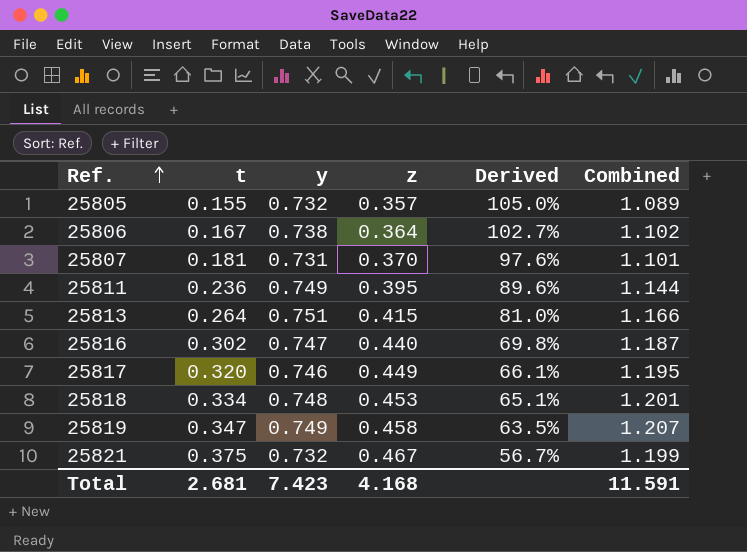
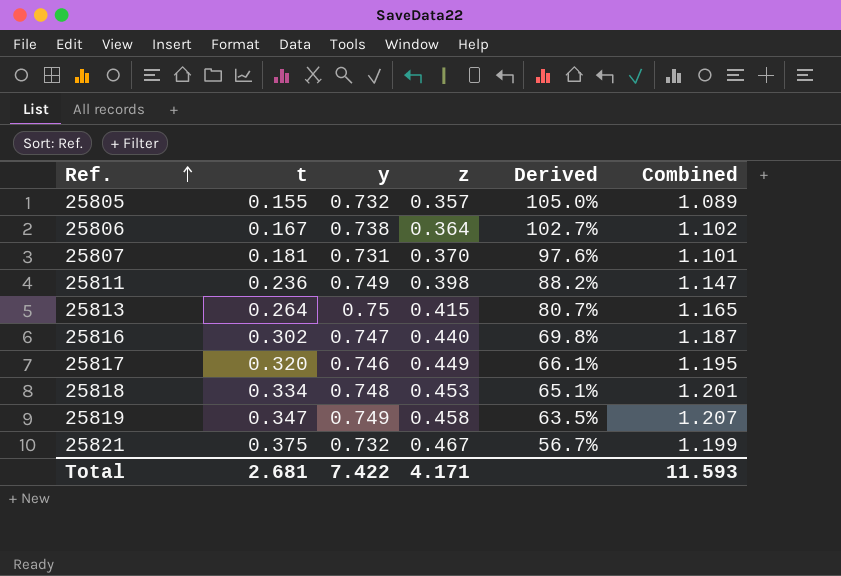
25811 | z: 0.395 -> 0.398
25811 | Derived: 89.6% -> 88.2%
25811 | Combined: 1.144 -> 1.147
25813 | y: 0.751 -> 0.75
25813 | Derived: 81.0% -> 80.7%
25813 | Combined: 1.166 -> 1.165
Total | y: 7.423 -> 7.422
Total | z: 4.168 -> 4.171
Total | Combined: 11.591 -> 11.593

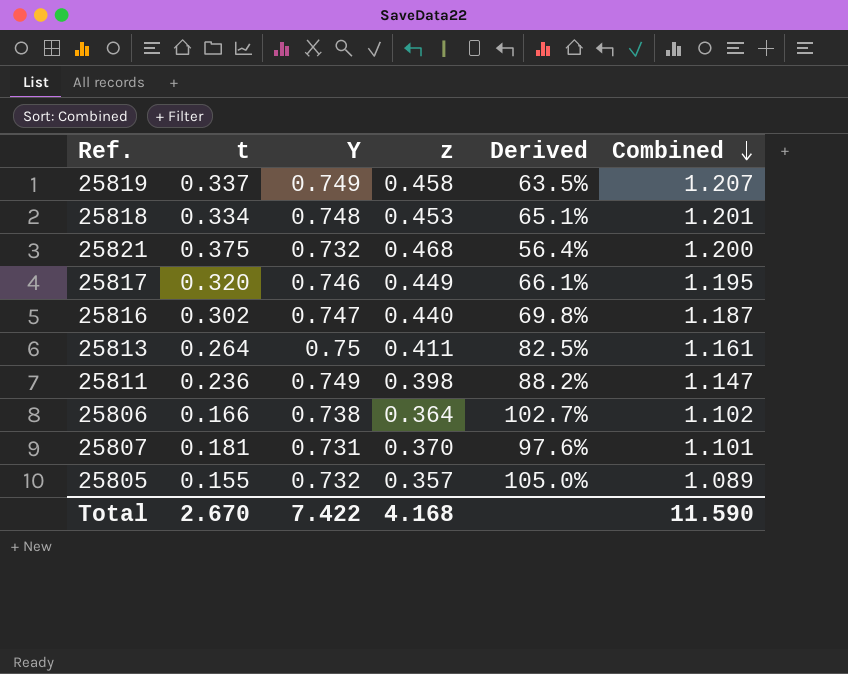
row order: Ref. ascending -> Combined descending
column name: y -> Y
25819 | t: 0.347 -> 0.337
25821 | z: 0.467 -> 0.468
25821 | Derived: 56.7% -> 56.4%
25821 | Combined: 1.199 -> 1.200
25813 | z: 0.415 -> 0.411
25813 | Derived: 80.7% -> 82.5%
25813 | Combined: 1.165 -> 1.161
25806 | t: 0.167 -> 0.166
Total | t: 2.681 -> 2.670
Total | z: 4.171 -> 4.168
Total | Combined: 11.593 -> 11.590

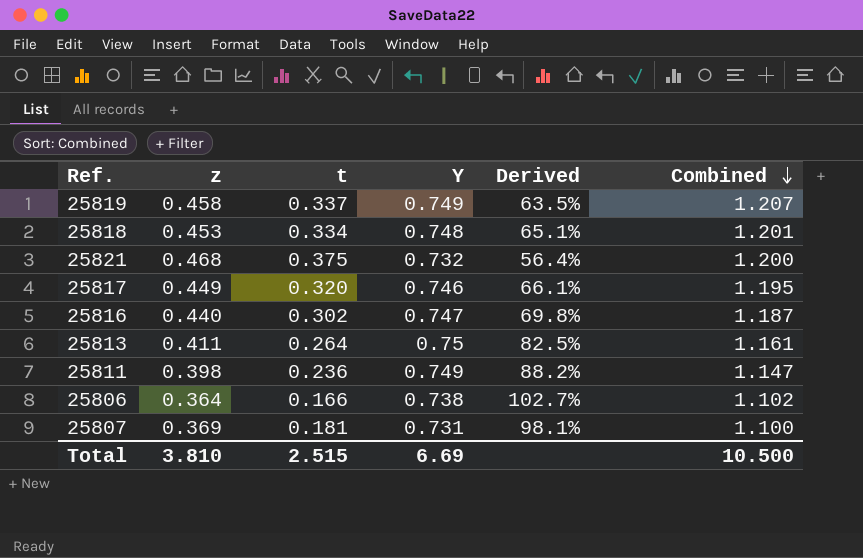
column z | position: 4 -> 2
row 25805: 0.155 | 0.732 | 0.357 | 105.0% | 1.089 -> none
25807 | z: 0.370 -> 0.369
25807 | Derived: 97.6% -> 98.1%
25807 | Combined: 1.101 -> 1.100
Total | z: 4.168 -> 3.810
Total | t: 2.670 -> 2.515
Total | Y: 7.422 -> 6.69
Total | Combined: 11.590 -> 10.500

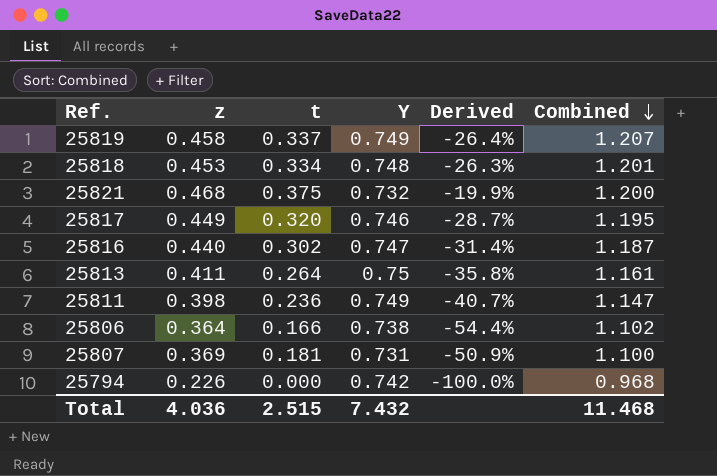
column Derived | formula: ([Y] - [z]) / [z] -> ([t] - [z]) / [z]
row 25794: none -> 0.226 | 0.000 | 0.742 | -100.0% | 0.968
Total | z: 3.810 -> 4.036
Total | Y: 6.69 -> 7.432
Total | Combined: 10.500 -> 11.468

